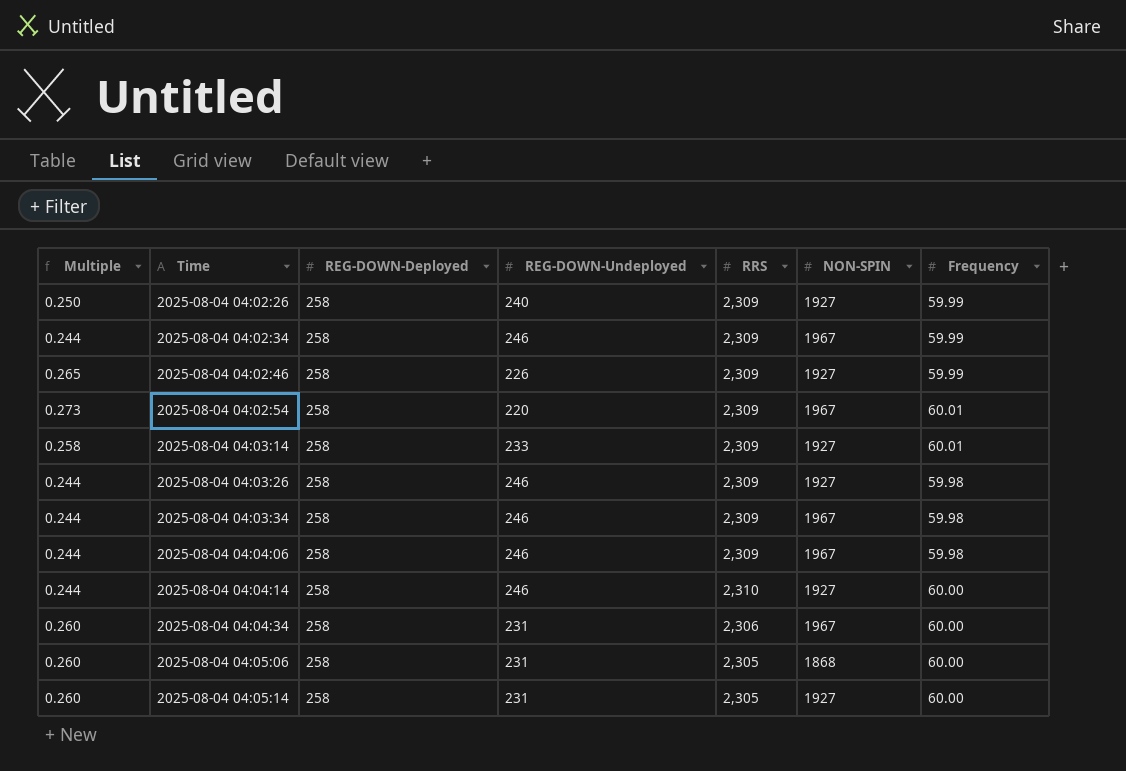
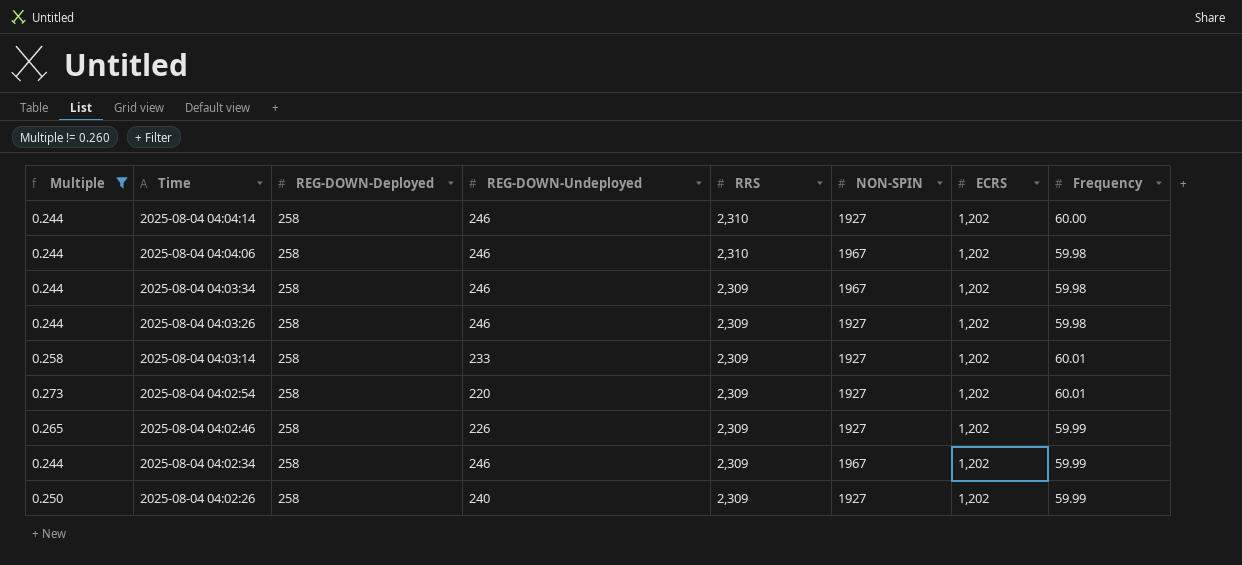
filter: none -> Multiple != 0.260
row order: Time ascending -> Time descending
column ECRS | position: none -> 7
2025-08-04 04:04:06 | RRS: 2,309 -> 2,310
2025-08-04 04:02:54 | NON-SPIN: 1967 -> 1927

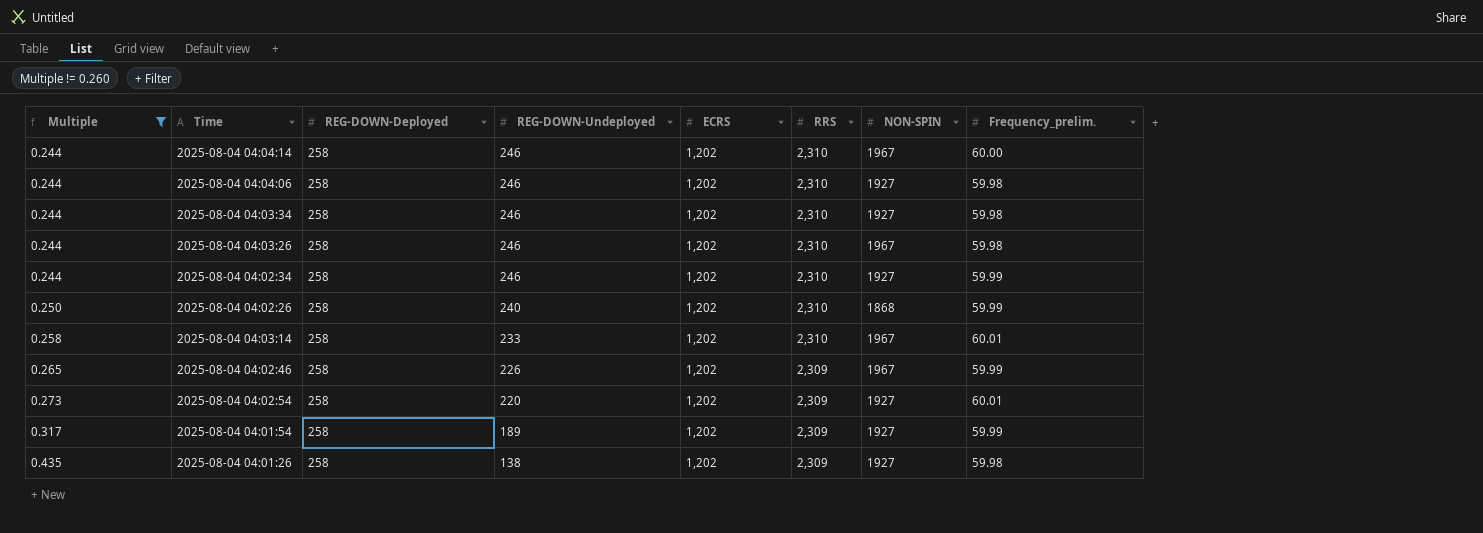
row order: Time descending -> Multiple ascending
column ECRS | position: 7 -> 5
column name: Frequency -> Frequency_prelim.
2025-08-04 04:04:14 | NON-SPIN: 1927 -> 1967
2025-08-04 04:04:06 | NON-SPIN: 1967 -> 1927
2025-08-04 04:03:34 | RRS: 2,309 -> 2,310
2025-08-04 04:03:34 | NON-SPIN: 1967 -> 1927
2025-08-04 04:03:26 | RRS: 2,309 -> 2,310
2025-08-04 04:03:26 | NON-SPIN: 1927 -> 1967
2025-08-04 04:02:34 | RRS: 2,309 -> 2,310
2025-08-04 04:02:34 | NON-SPIN: 1967 -> 1927
2025-08-04 04:02:26 | RRS: 2,309 -> 2,310
2025-08-04 04:02:26 | NON-SPIN: 1927 -> 1868
2025-08-04 04:03:14 | RRS: 2,309 -> 2,310
2025-08-04 04:03:14 | NON-SPIN: 1927 -> 1967
2025-08-04 04:02:46 | NON-SPIN: 1927 -> 1967
row 2025-08-04 04:01:54: none -> 0.317 | 258 | 189 | 1,202 | 2,309 | 1927 | 59.99
row 2025-08-04 04:01:26: none -> 0.435 | 258 | 138 | 1,202 | 2,309 | 1927 | 59.98

